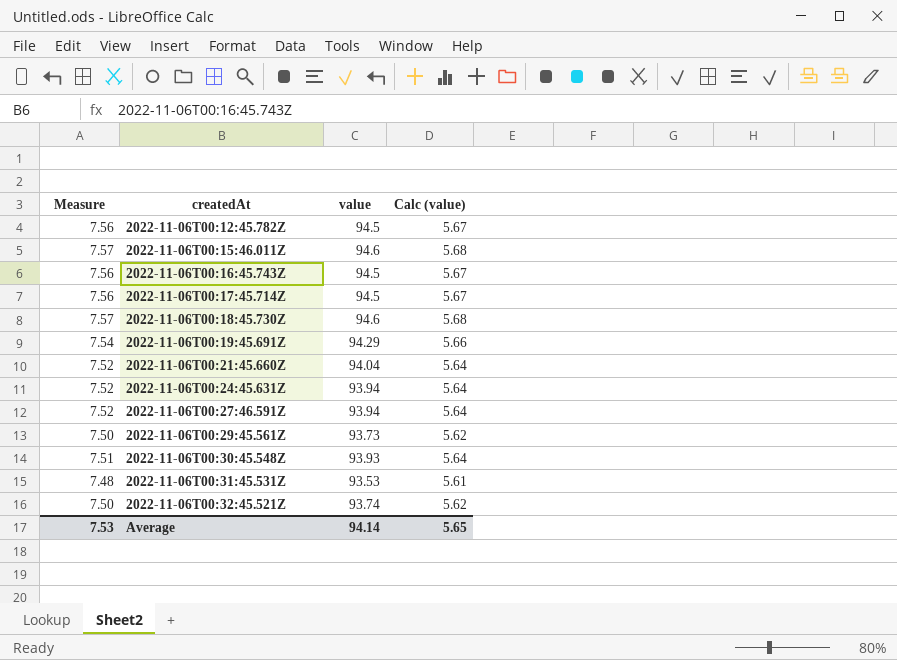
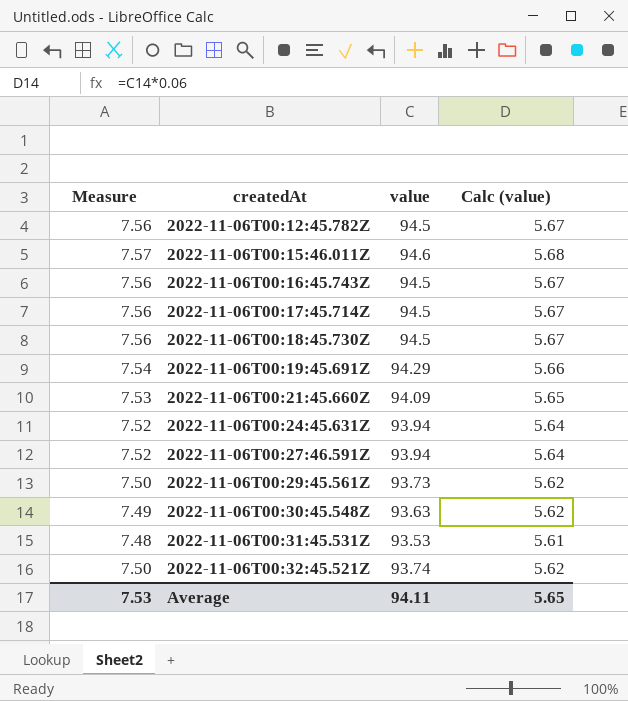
2022-11-06T00:18:45.730Z | Measure: 7.57 -> 7.56
2022-11-06T00:18:45.730Z | value: 94.6 -> 94.5
2022-11-06T00:18:45.730Z | Calc (value): 5.68 -> 5.67
2022-11-06T00:21:45.660Z | Measure: 7.52 -> 7.53
2022-11-06T00:21:45.660Z | value: 94.04 -> 94.09
2022-11-06T00:21:45.660Z | Calc (value): 5.64 -> 5.65
2022-11-06T00:30:45.548Z | Measure: 7.51 -> 7.49
2022-11-06T00:30:45.548Z | value: 93.93 -> 93.63
2022-11-06T00:30:45.548Z | Calc (value): 5.64 -> 5.62
Average | value: 94.14 -> 94.11

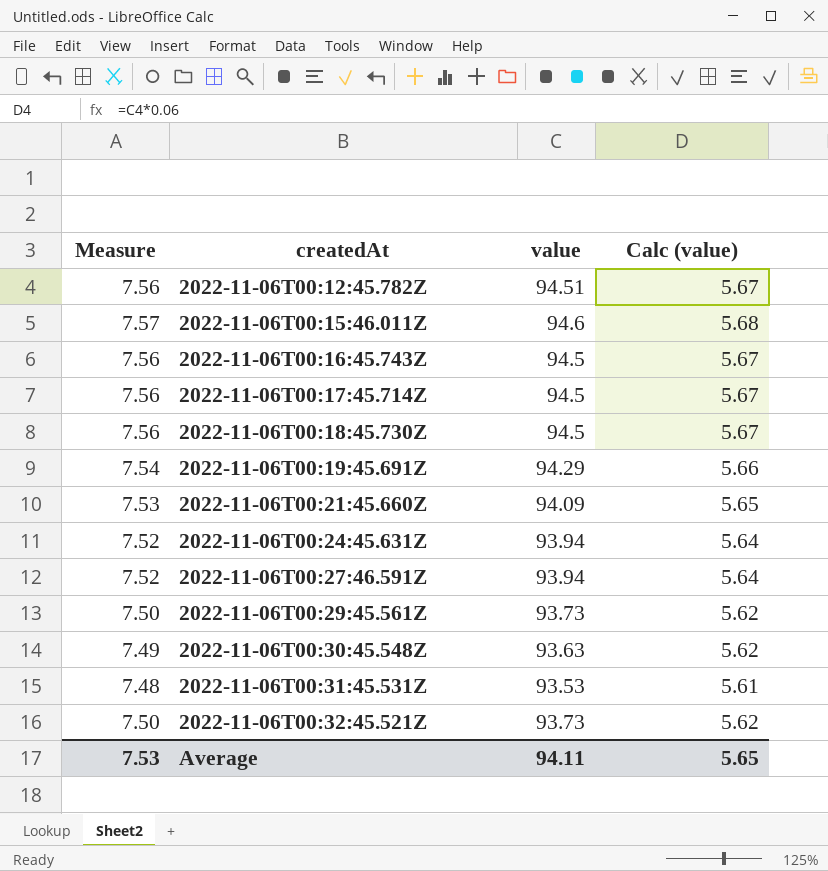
2022-11-06T00:12:45.782Z | value: 94.5 -> 94.51
2022-11-06T00:32:45.521Z | value: 93.74 -> 93.73

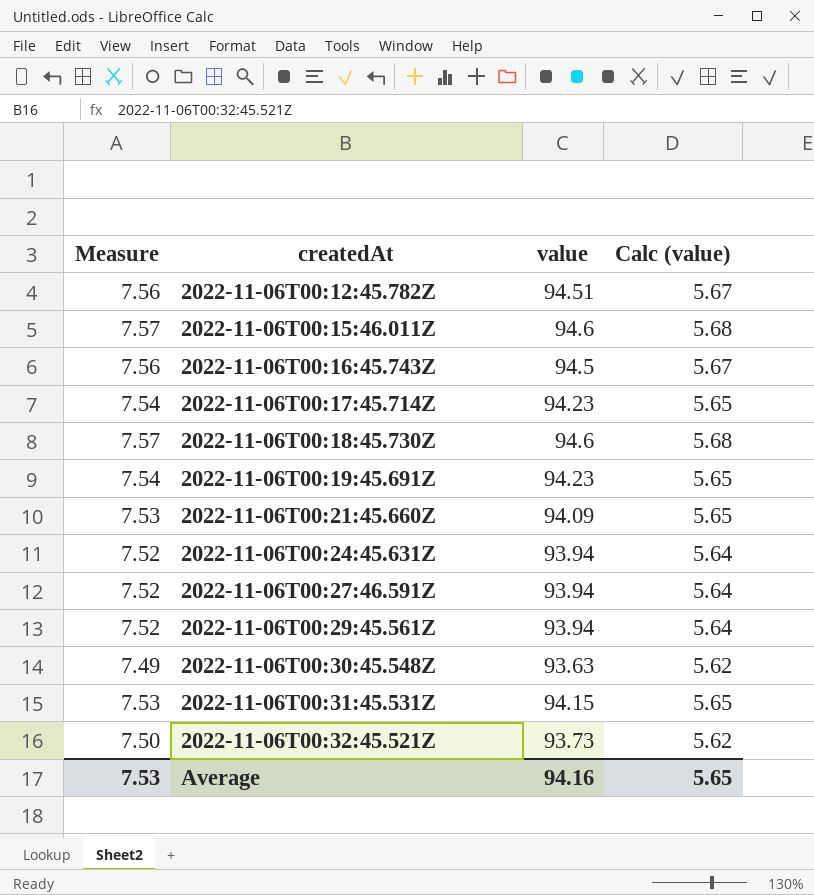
2022-11-06T00:17:45.714Z | Measure: 7.56 -> 7.54
2022-11-06T00:17:45.714Z | value: 94.5 -> 94.23
2022-11-06T00:17:45.714Z | Calc (value): 5.67 -> 5.65
2022-11-06T00:18:45.730Z | Measure: 7.56 -> 7.57
2022-11-06T00:18:45.730Z | value: 94.5 -> 94.6
2022-11-06T00:18:45.730Z | Calc (value): 5.67 -> 5.68
2022-11-06T00:19:45.691Z | value: 94.29 -> 94.23
2022-11-06T00:19:45.691Z | Calc (value): 5.66 -> 5.65
2022-11-06T00:29:45.561Z | Measure: 7.50 -> 7.52
2022-11-06T00:29:45.561Z | value: 93.73 -> 93.94
2022-11-06T00:29:45.561Z | Calc (value): 5.62 -> 5.64
2022-11-06T00:31:45.531Z | Measure: 7.48 -> 7.53
2022-11-06T00:31:45.531Z | value: 93.53 -> 94.15
2022-11-06T00:31:45.531Z | Calc (value): 5.61 -> 5.65
Average | value: 94.11 -> 94.16

